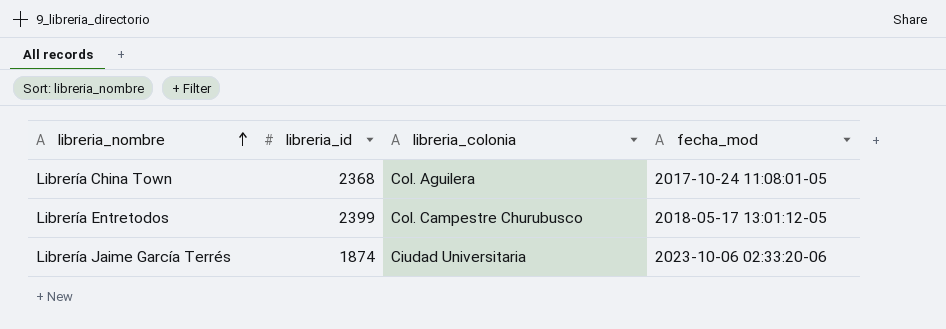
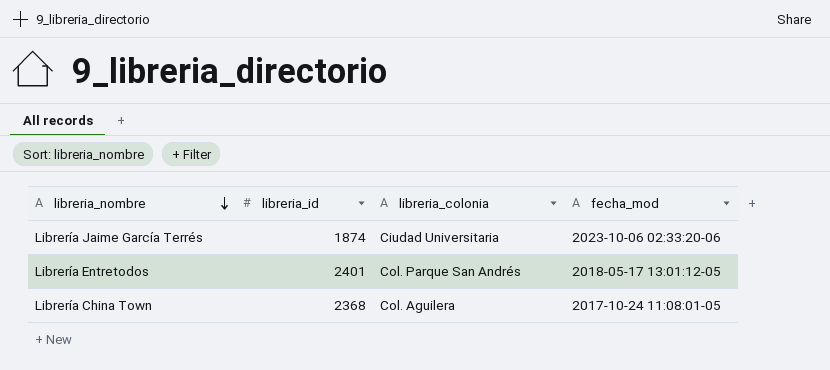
row order: libreria_nombre ascending -> libreria_nombre descending
Librería Entretodos | libreria_id: 2399 -> 2401
Librería Entretodos | libreria_colonia: Col. Campestre Churubusco -> Col. Parque San Andrés

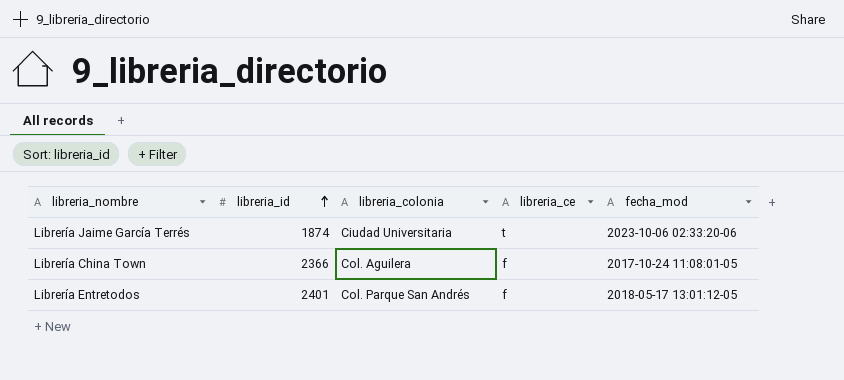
row order: libreria_nombre descending -> libreria_id ascending
column libreria_ce | position: none -> 4
Librería China Town | libreria_id: 2368 -> 2366

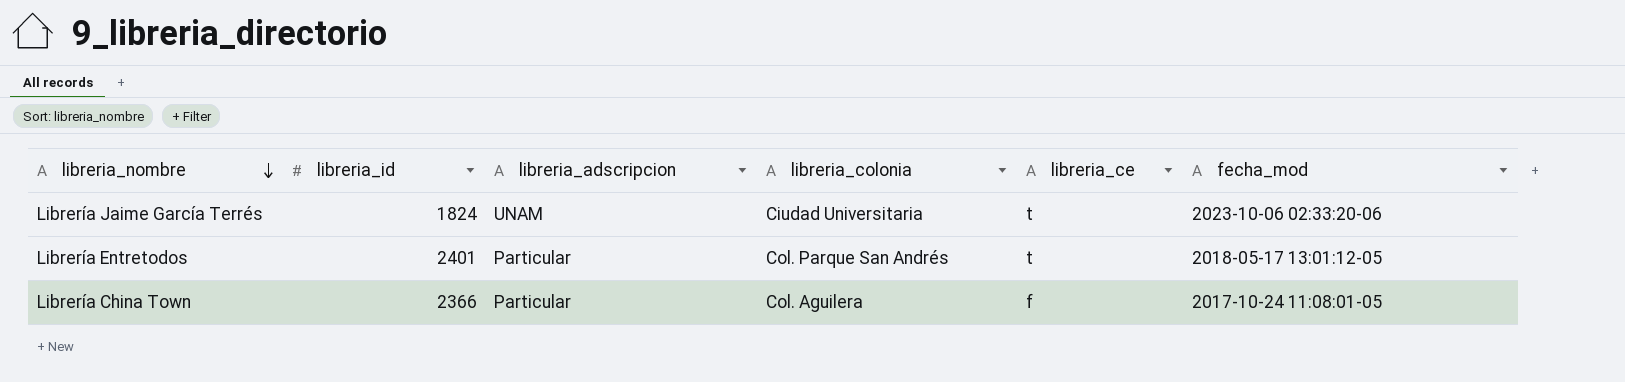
row order: libreria_id ascending -> libreria_nombre descending
column libreria_adscripcion | position: none -> 3
Librería Jaime García Terrés | libreria_id: 1874 -> 1824
Librería Entretodos | libreria_ce: f -> t

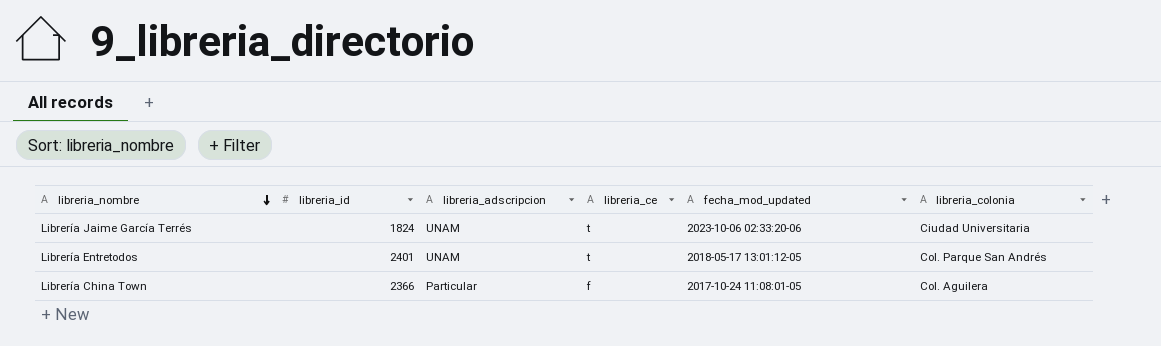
column name: fecha_mod -> fecha_mod_updated
column libreria_colonia | position: 4 -> 6
Librería Entretodos | libreria_adscripcion: Particular -> UNAM

